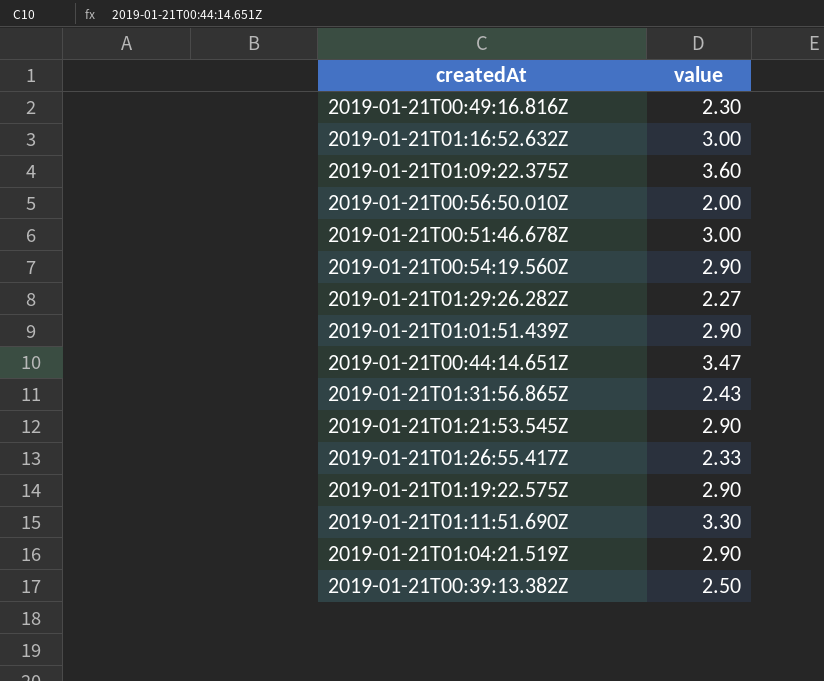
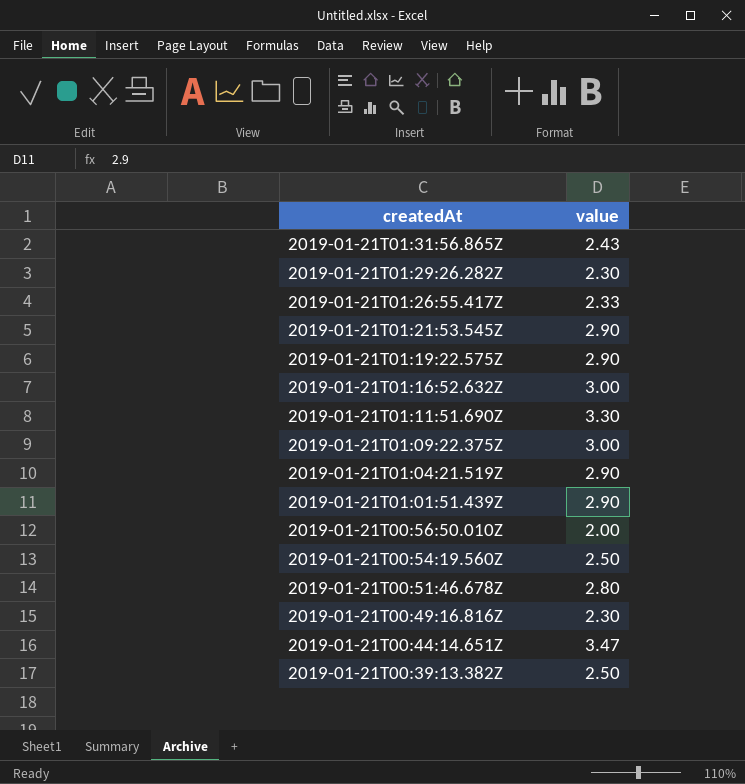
row order: none -> createdAt descending
2019-01-21T01:29:26.282Z | value: 2.27 -> 2.30
2019-01-21T01:09:22.375Z | value: 3.60 -> 3.00
2019-01-21T00:54:19.560Z | value: 2.90 -> 2.50
2019-01-21T00:51:46.678Z | value: 3.00 -> 2.80

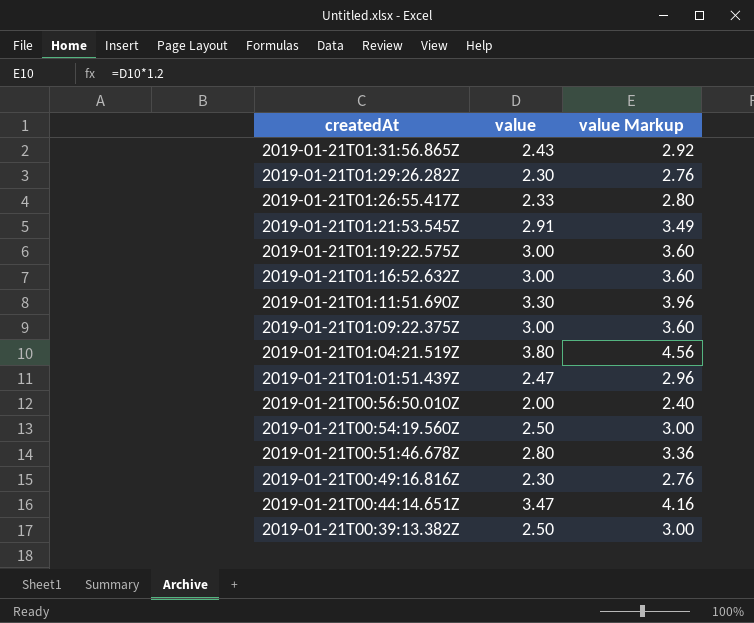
column value Markup | formula: none -> [value] * 1.2
2019-01-21T01:21:53.545Z | value: 2.90 -> 2.91
2019-01-21T01:19:22.575Z | value: 2.90 -> 3.00
2019-01-21T01:04:21.519Z | value: 2.90 -> 3.80
2019-01-21T01:01:51.439Z | value: 2.90 -> 2.47

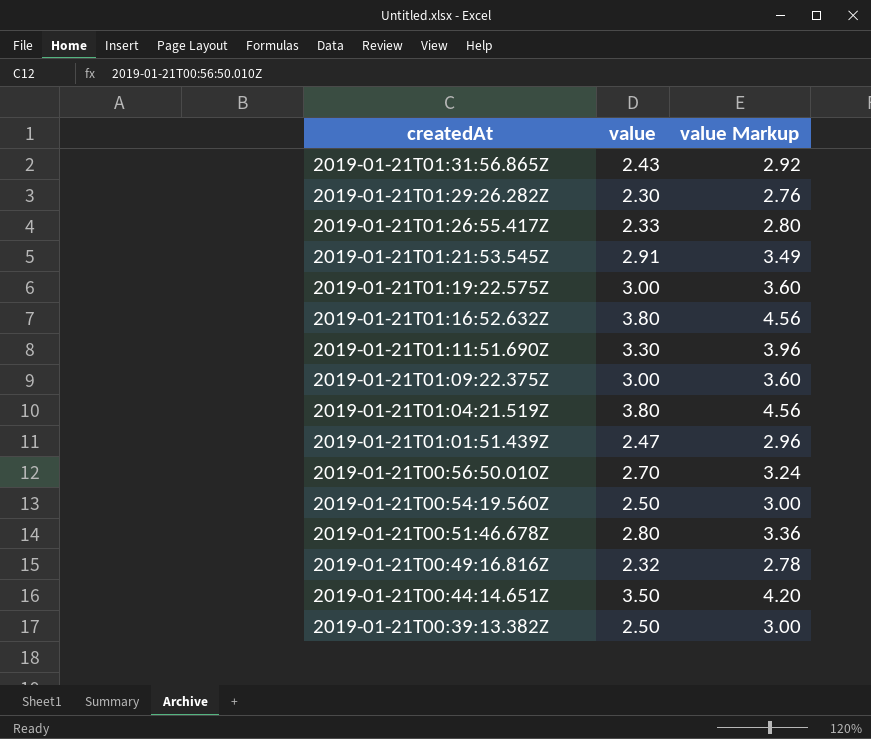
2019-01-21T01:16:52.632Z | value: 3.00 -> 3.80
2019-01-21T01:16:52.632Z | value Markup: 3.60 -> 4.56
2019-01-21T00:56:50.010Z | value: 2.00 -> 2.70
2019-01-21T00:56:50.010Z | value Markup: 2.40 -> 3.24
2019-01-21T00:49:16.816Z | value: 2.30 -> 2.32
2019-01-21T00:49:16.816Z | value Markup: 2.76 -> 2.78
2019-01-21T00:44:14.651Z | value: 3.47 -> 3.50
2019-01-21T00:44:14.651Z | value Markup: 4.16 -> 4.20

